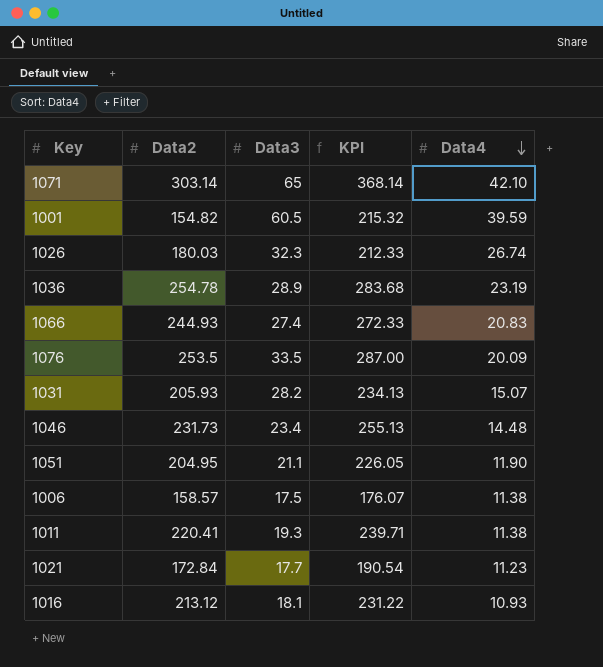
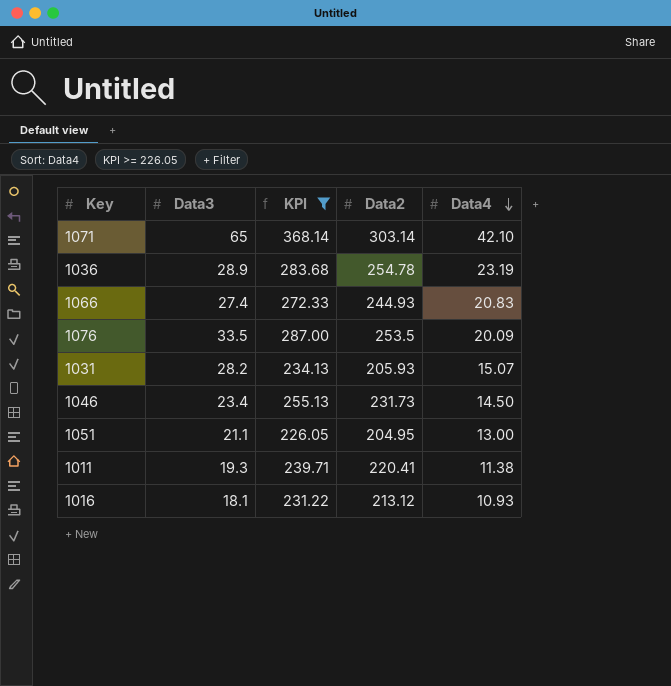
filter: none -> KPI >= 226.05
column Data2 | position: 2 -> 4
1046 | Data4: 14.48 -> 14.50
1051 | Data4: 11.90 -> 13.00

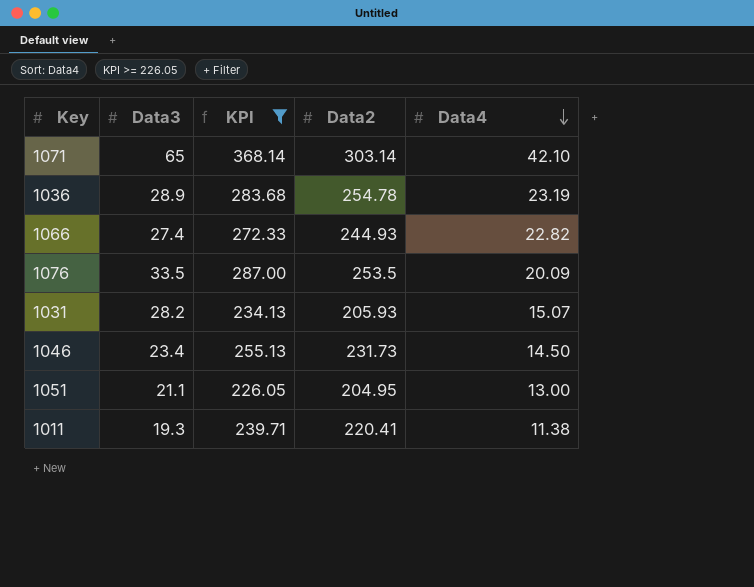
row 1016: 18.1 | 231.22 | 213.12 | 10.93 -> none
1066 | Data4: 20.83 -> 22.82

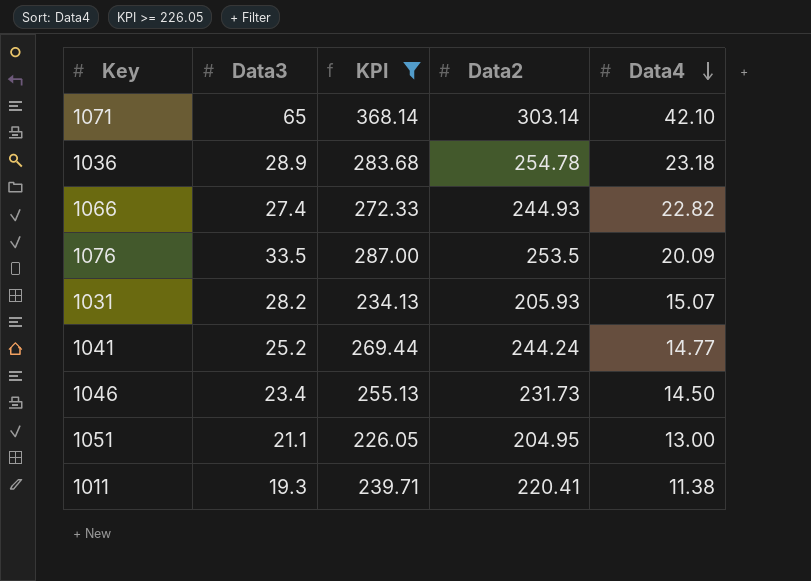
1036 | Data4: 23.19 -> 23.18
row 1041: none -> 25.2 | 269.44 | 244.24 | 14.77

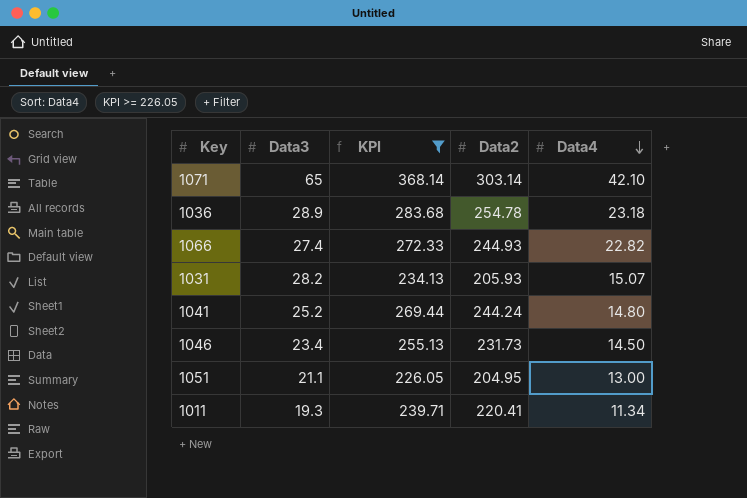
row 1076: 33.5 | 287.00 | 253.5 | 20.09 -> none
1041 | Data4: 14.77 -> 14.80
1011 | Data4: 11.38 -> 11.34

